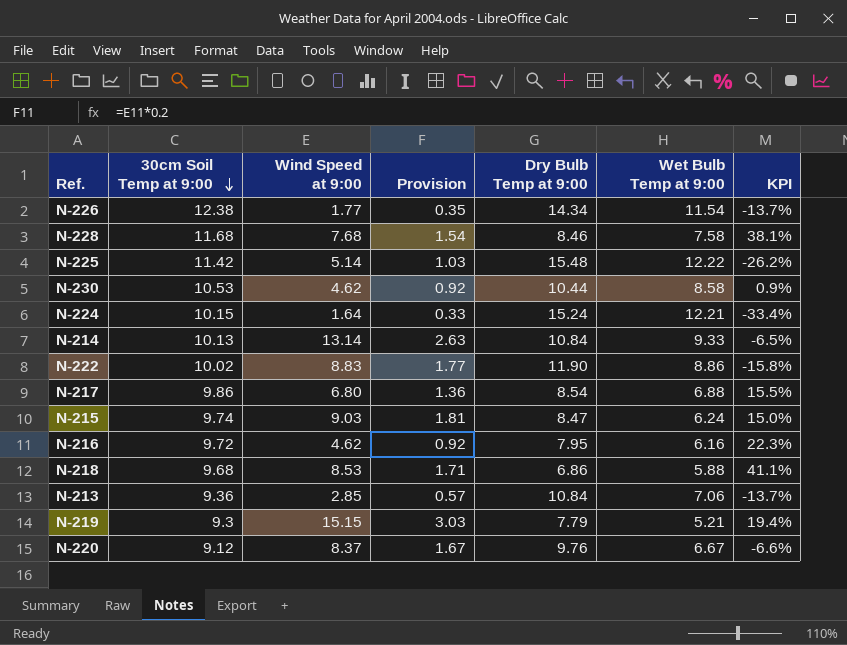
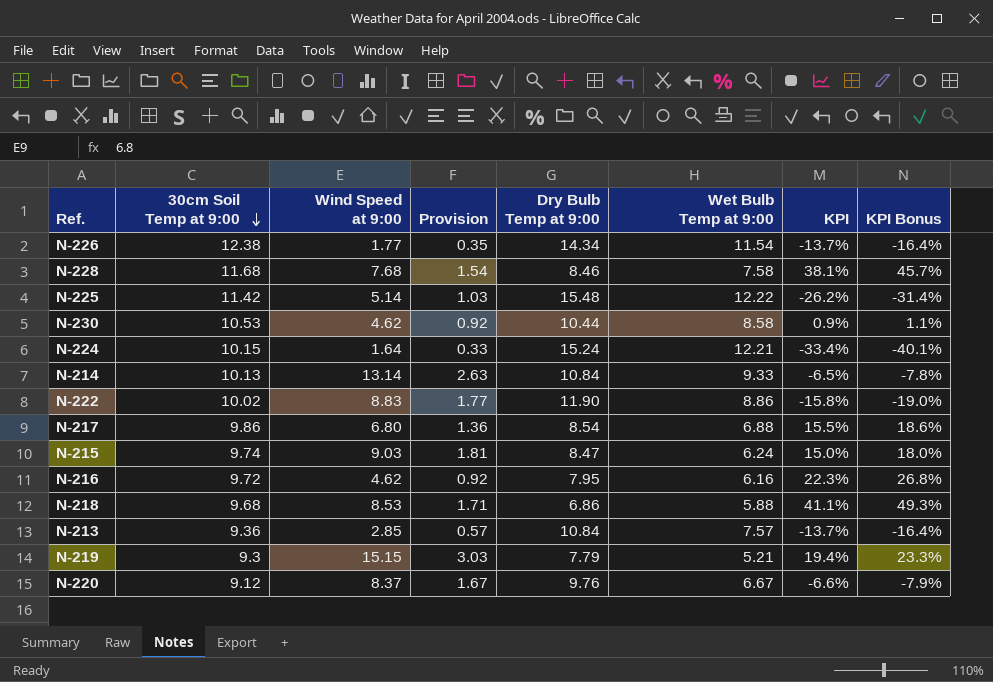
column KPI Bonus | formula: none -> [KPI] * 1.2
N-213 | Wet Bulb Temp at 9:00: 7.06 -> 7.57

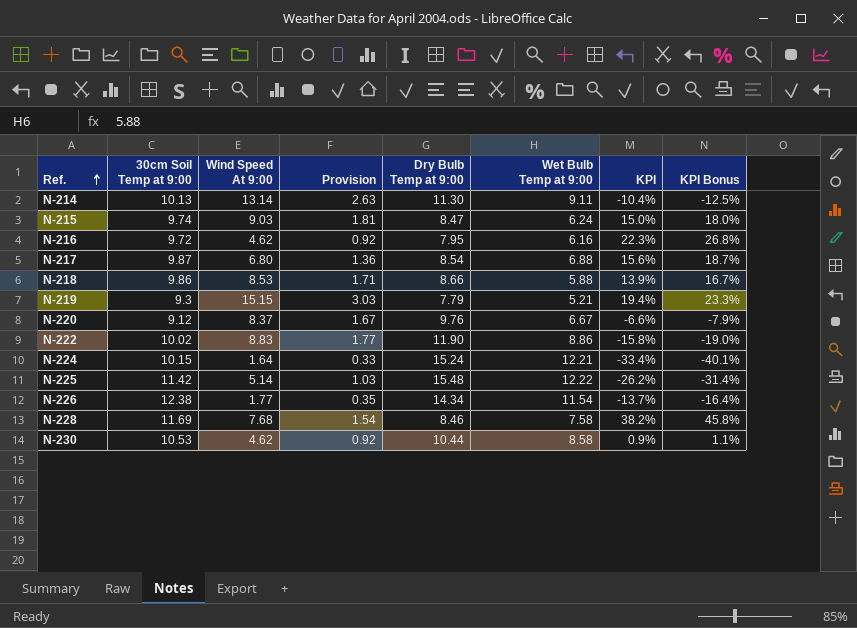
row order: 30cm Soil Temp at 9:00 descending -> Ref. ascending
column name: Wind Speed at 9:00 -> Wind Speed At 9:00
row N-213: 9.36 | 2.85 | 0.57 | 10.84 | 7.57 | -13.7% | -16.4% -> none
N-214 | Dry Bulb Temp at 9:00: 10.84 -> 11.30
N-214 | Wet Bulb Temp at 9:00: 9.33 -> 9.11
N-214 | KPI: -6.5% -> -10.4%
N-214 | KPI Bonus: -7.8% -> -12.5%
N-217 | 30cm Soil Temp at 9:00: 9.86 -> 9.87
N-217 | KPI: 15.5% -> 15.6%
N-217 | KPI Bonus: 18.6% -> 18.7%
N-218 | 30cm Soil Temp at 9:00: 9.68 -> 9.86
N-218 | Dry Bulb Temp at 9:00: 6.86 -> 8.66
N-218 | KPI: 41.1% -> 13.9%
N-218 | KPI Bonus: 49.3% -> 16.7%
N-228 | 30cm Soil Temp at 9:00: 11.68 -> 11.69
N-228 | KPI: 38.1% -> 38.2%
N-228 | KPI Bonus: 45.7% -> 45.8%

